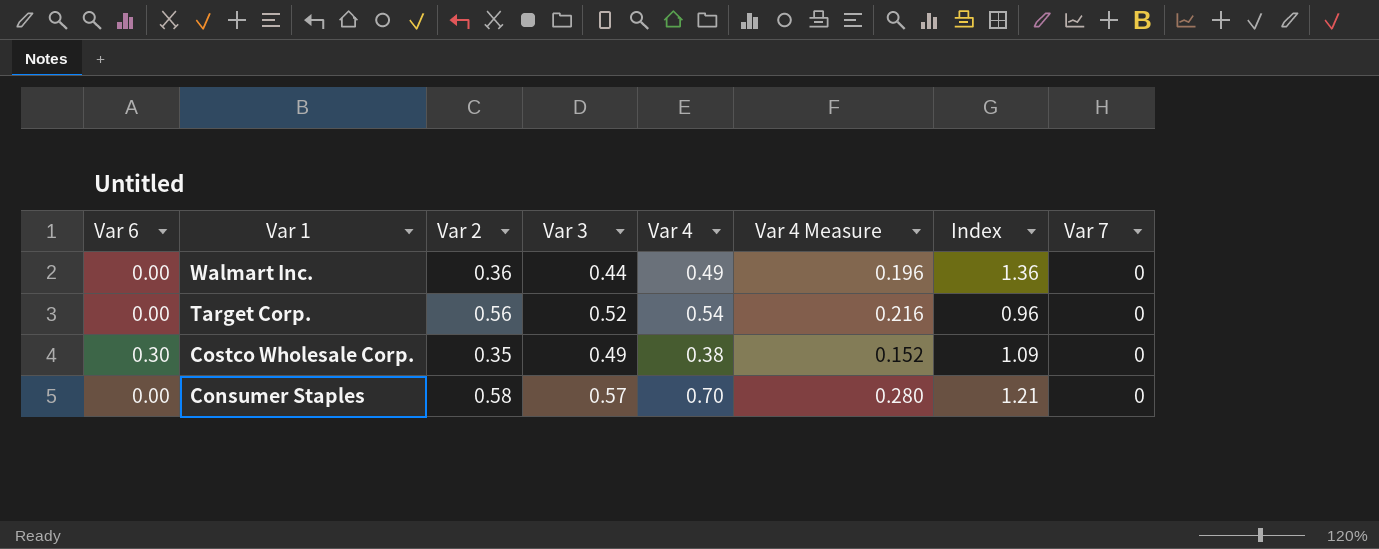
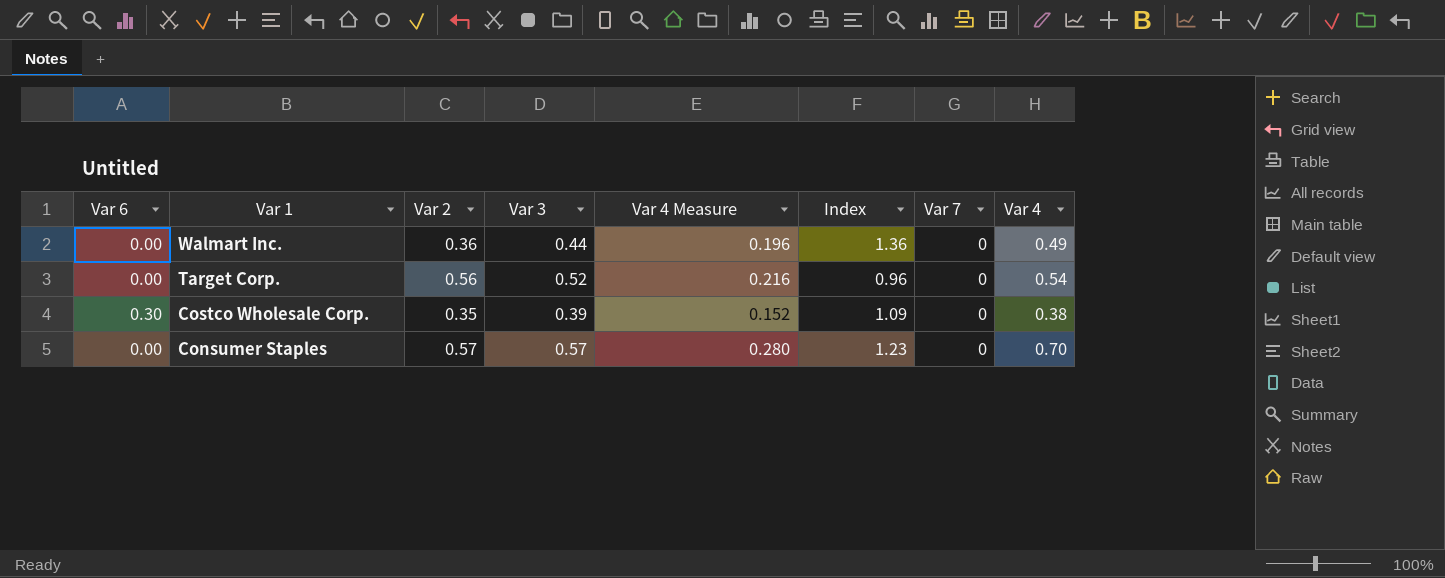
column Var 4 | position: 5 -> 8
Costco Wholesale Corp. | Var 3: 0.49 -> 0.39
Consumer Staples | Var 2: 0.58 -> 0.57
Consumer Staples | Index: 1.21 -> 1.23

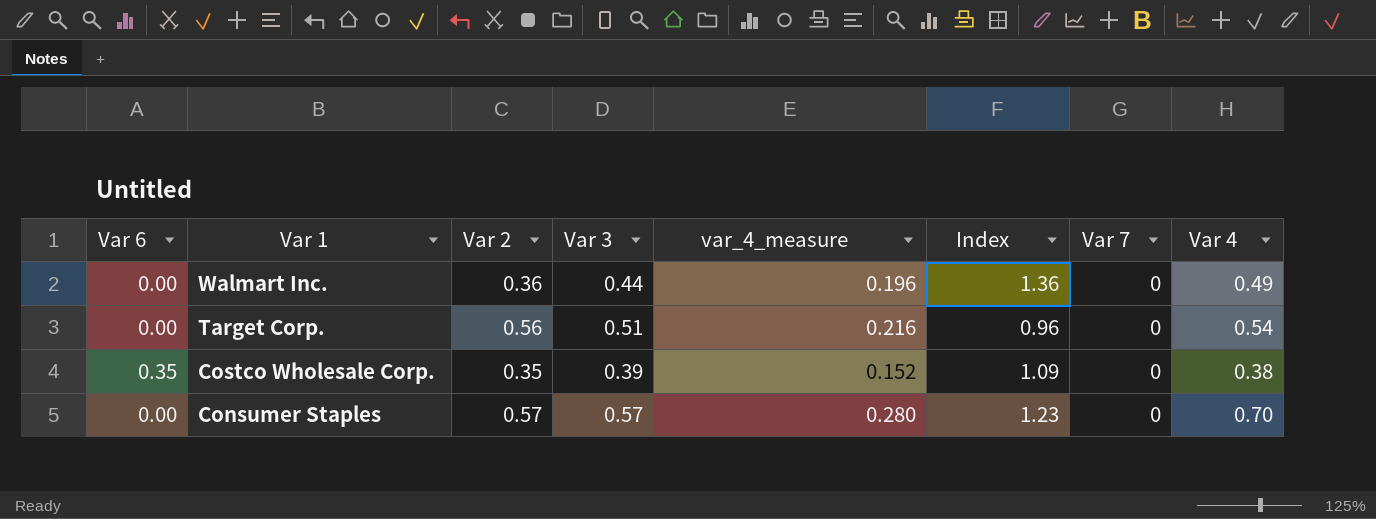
column name: Var 4 Measure -> var_4_measure
Target Corp. | Var 3: 0.52 -> 0.51
Costco Wholesale Corp. | Var 6: 0.30 -> 0.35

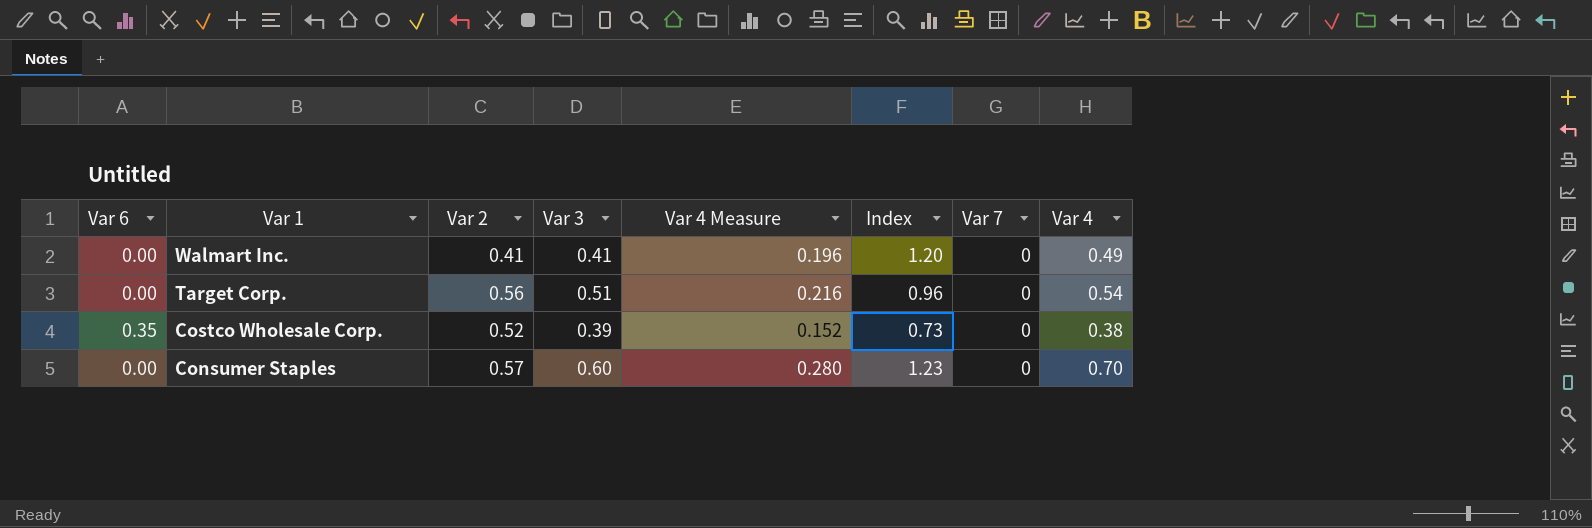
column name: var_4_measure -> Var 4 Measure
Walmart Inc. | Var 2: 0.36 -> 0.41
Walmart Inc. | Var 3: 0.44 -> 0.41
Walmart Inc. | Index: 1.36 -> 1.20
Costco Wholesale Corp. | Var 2: 0.35 -> 0.52
Costco Wholesale Corp. | Index: 1.09 -> 0.73
Consumer Staples | Var 3: 0.57 -> 0.60

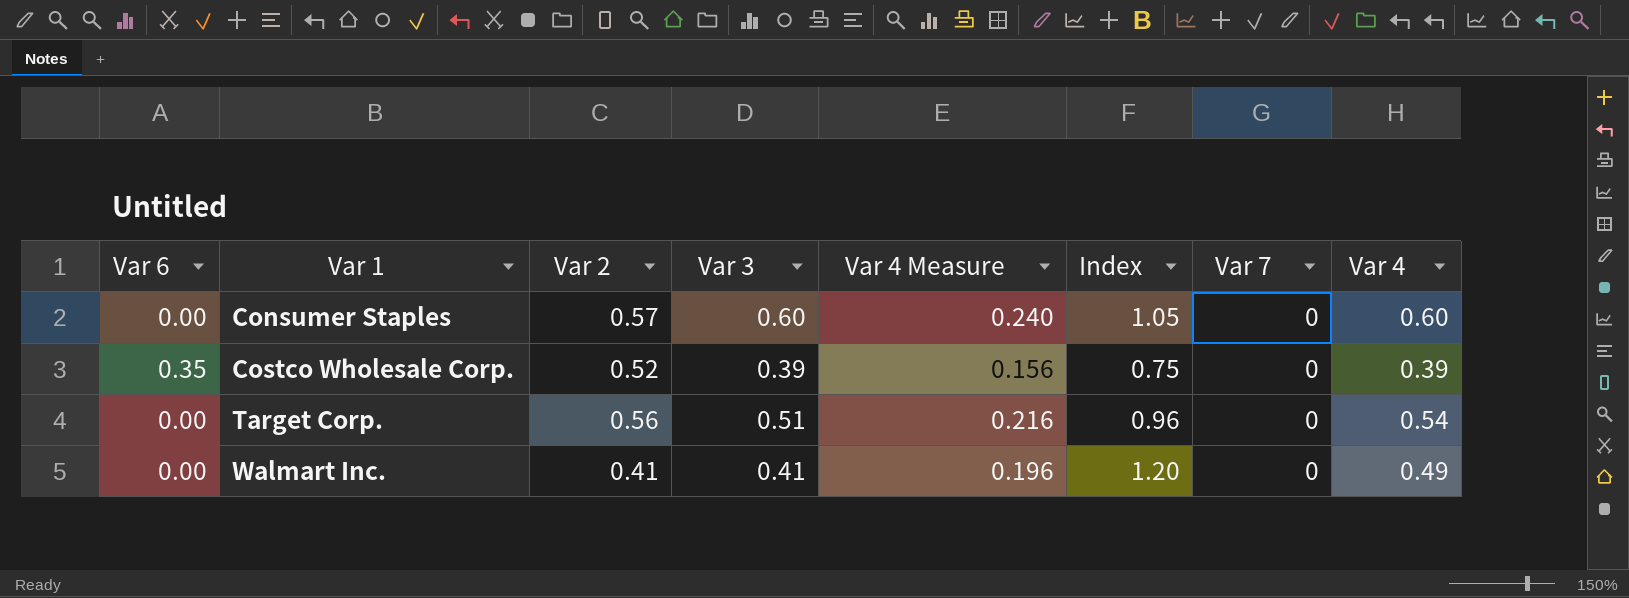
row order: Var 1 descending -> Var 1 ascending
Consumer Staples | Var 4 Measure: 0.280 -> 0.240
Consumer Staples | Index: 1.23 -> 1.05
Consumer Staples | Var 4: 0.70 -> 0.60
Costco Wholesale Corp. | Var 4 Measure: 0.152 -> 0.156
Costco Wholesale Corp. | Index: 0.73 -> 0.75
Costco Wholesale Corp. | Var 4: 0.38 -> 0.39

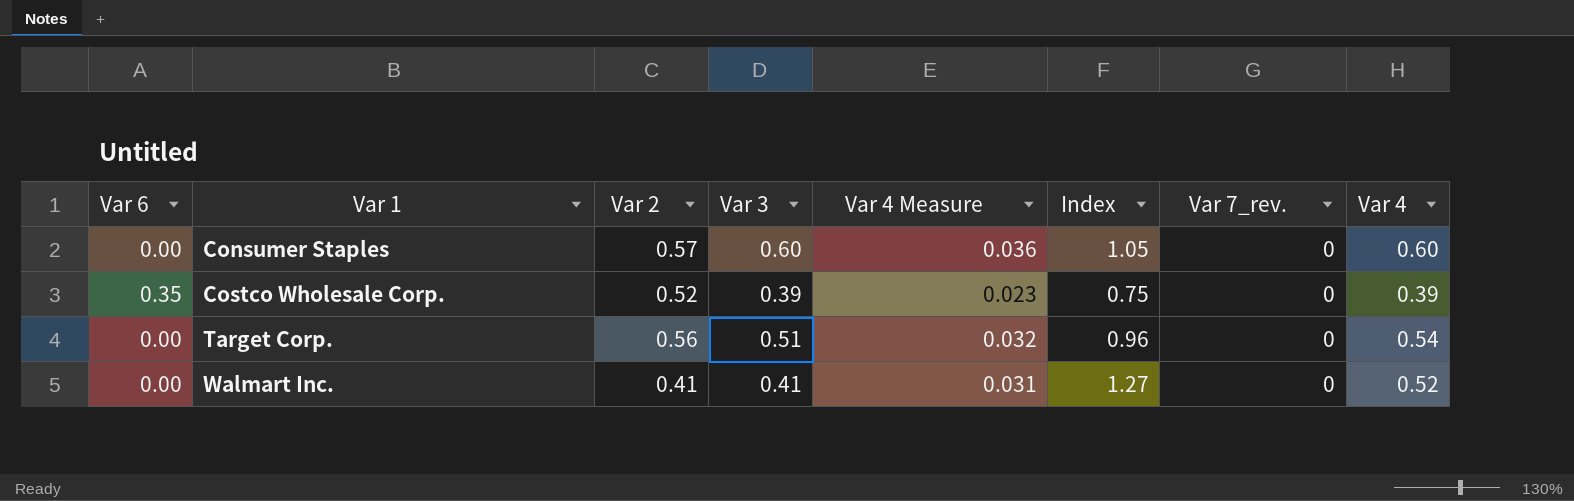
column Var 4 Measure | formula: [Var 4] * 0.4 -> [Var 4] * 0.06
column name: Var 7 -> Var 7_rev.
Walmart Inc. | Index: 1.20 -> 1.27
Walmart Inc. | Var 4: 0.49 -> 0.52

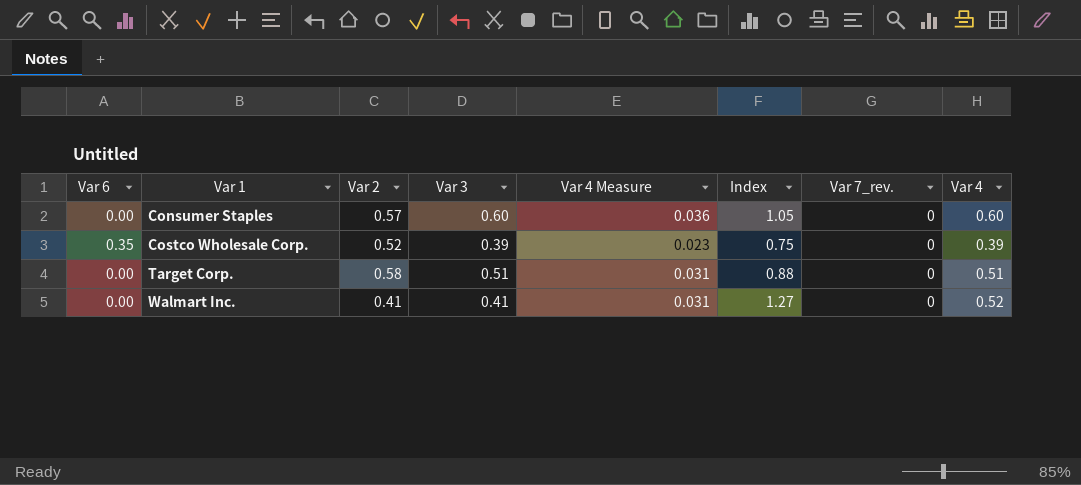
Target Corp. | Var 2: 0.56 -> 0.58
Target Corp. | Var 4 Measure: 0.032 -> 0.031
Target Corp. | Index: 0.96 -> 0.88
Target Corp. | Var 4: 0.54 -> 0.51

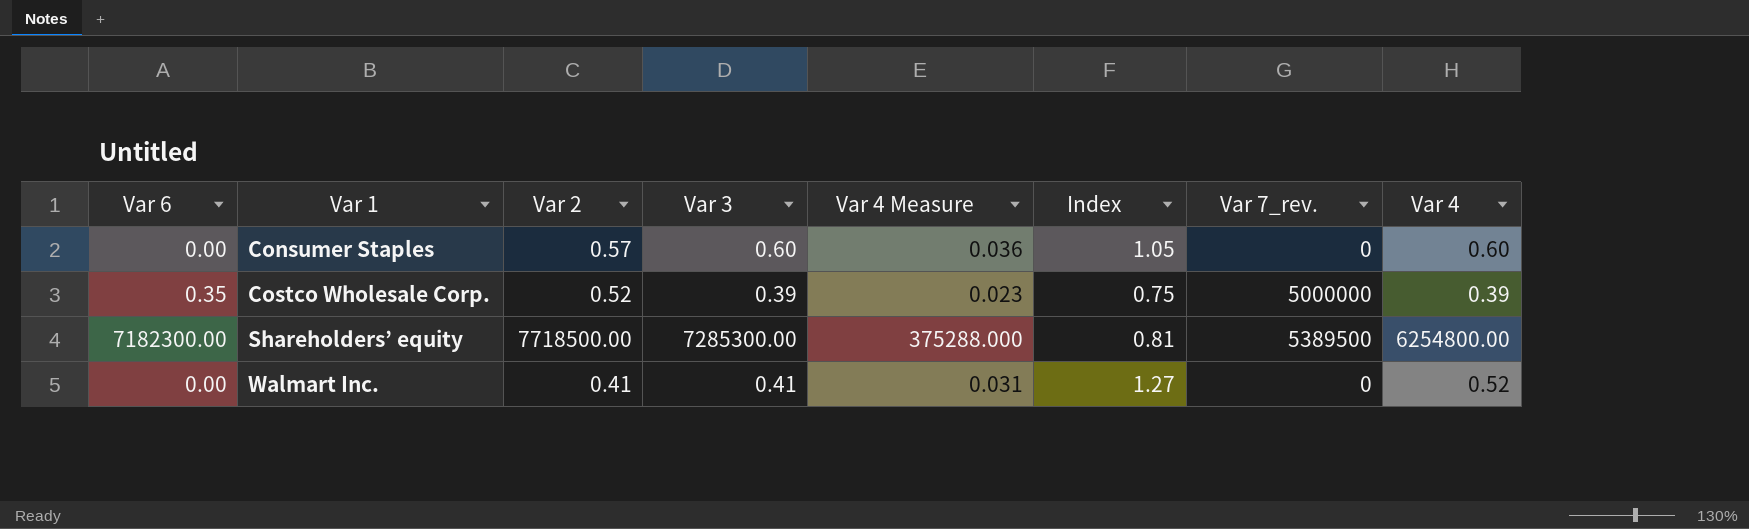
row Target Corp.: 0.00 | 0.58 | 0.51 | 0.031 | 0.88 | 0 | 0.51 -> none
Costco Wholesale Corp. | Var 7_rev.: 0 -> 5000000
row Shareholders’ equity: none -> 7182300.00 | 7718500.00 | 7285300.00 | 375288.000 | 0.81 | 5389500 | 6254800.00

